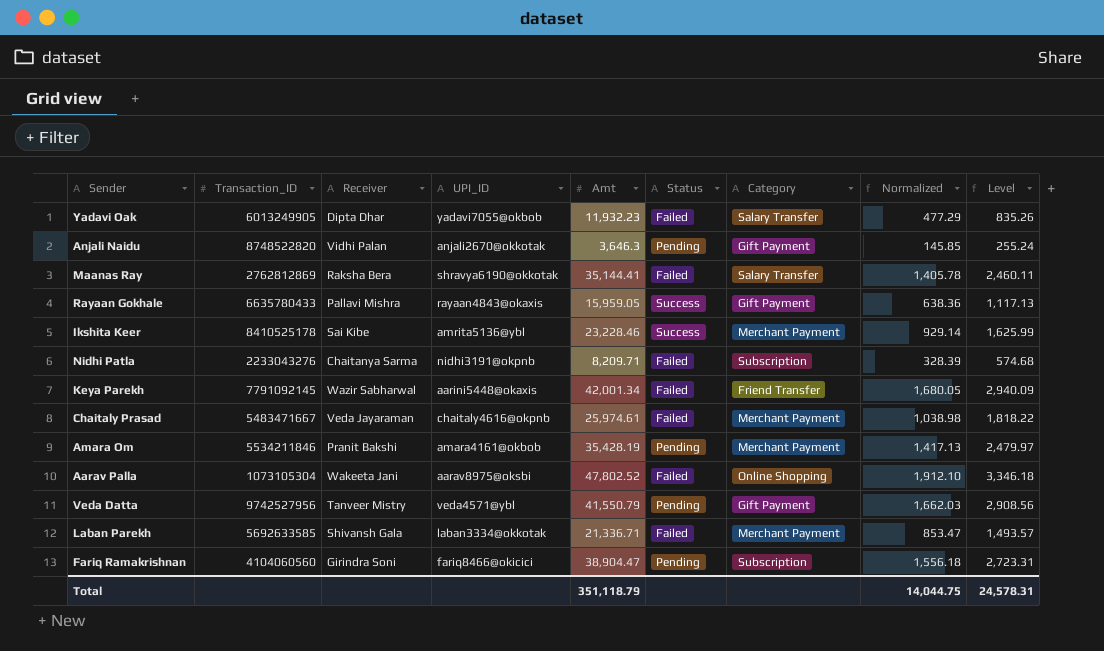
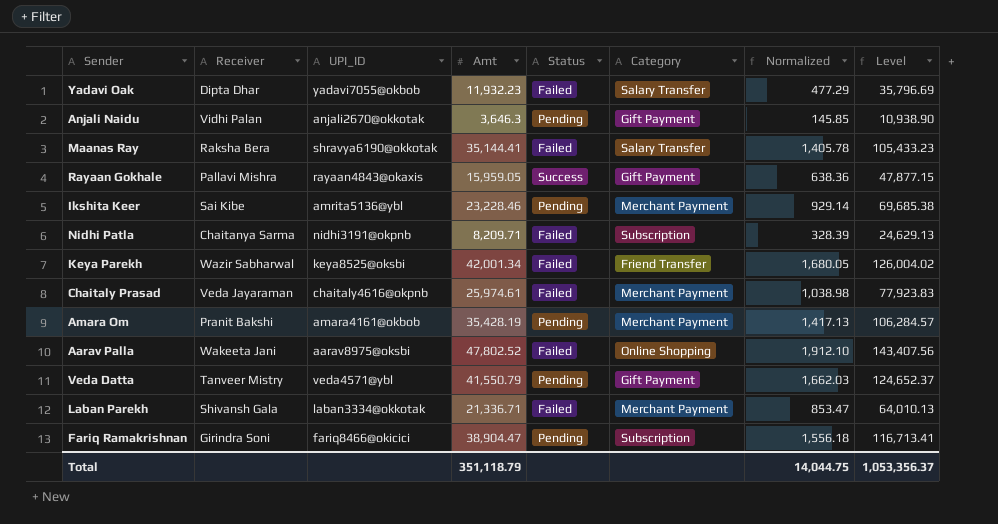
column Transaction_ID | position: 2 -> none
column Level | formula: [Amt] * 0.07 -> [Amt] * 3
Ikshita Keer | Status: Success -> Pending
Keya Parekh | UPI_ID: aarini5448@okaxis -> keya8525@oksbi
Total | Level: 24,578.31 -> 1,053,356.37

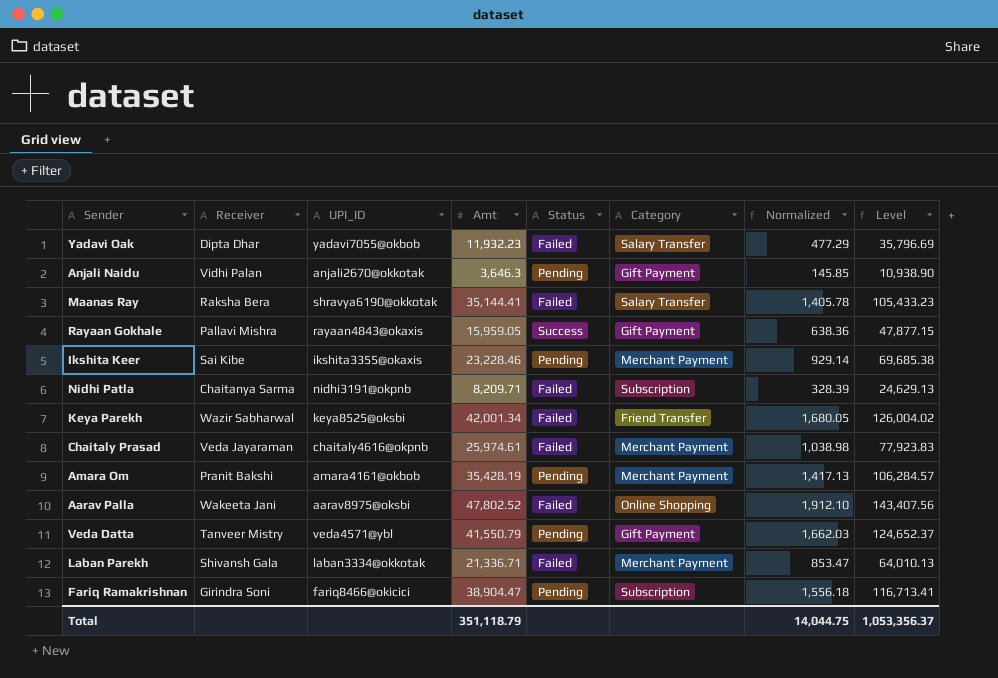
Ikshita Keer | UPI_ID: amrita5136@ybl -> ikshita3355@okaxis

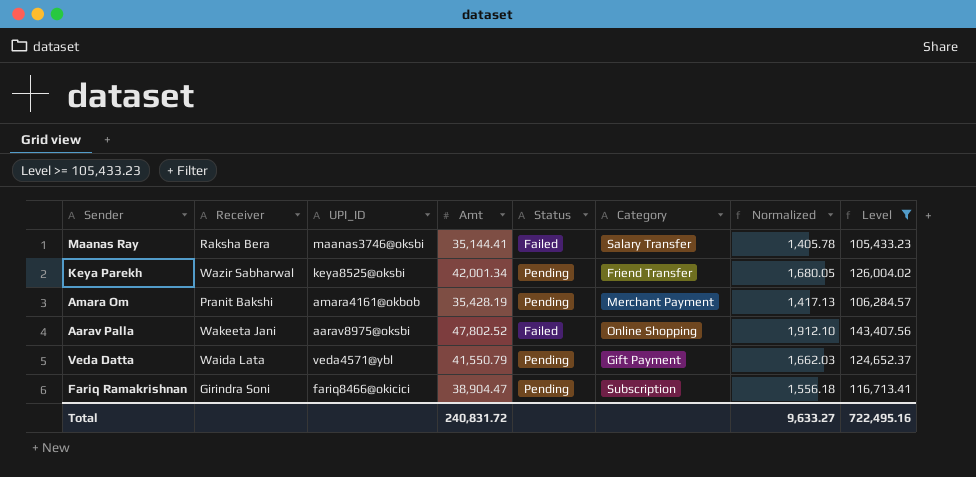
filter: none -> Level >= 105,433.23
Maanas Ray | UPI_ID: shravya6190@okkotak -> maanas3746@oksbi
Keya Parekh | Status: Failed -> Pending
Veda Datta | Receiver: Tanveer Mistry -> Waida Lata
Total | Amt: 351,118.79 -> 240,831.72
Total | Normalized: 14,044.75 -> 9,633.27
Total | Level: 1,053,356.37 -> 722,495.16

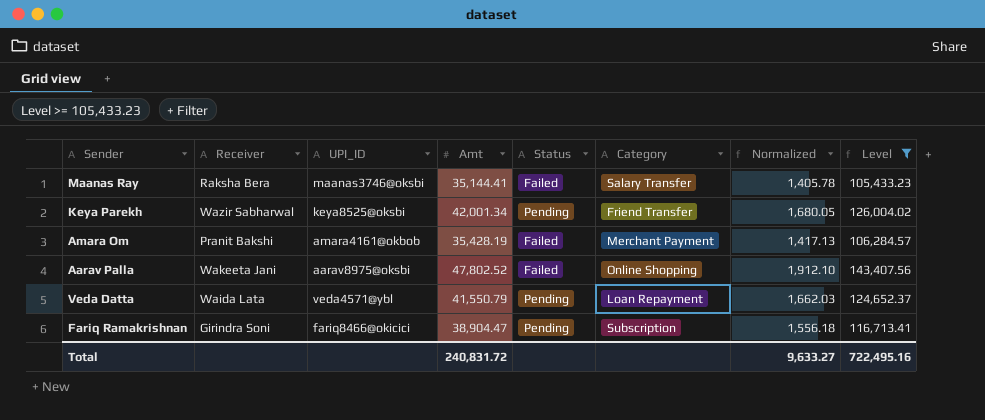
Amara Om | Status: Pending -> Failed
Veda Datta | Category: Gift Payment -> Loan Repayment

